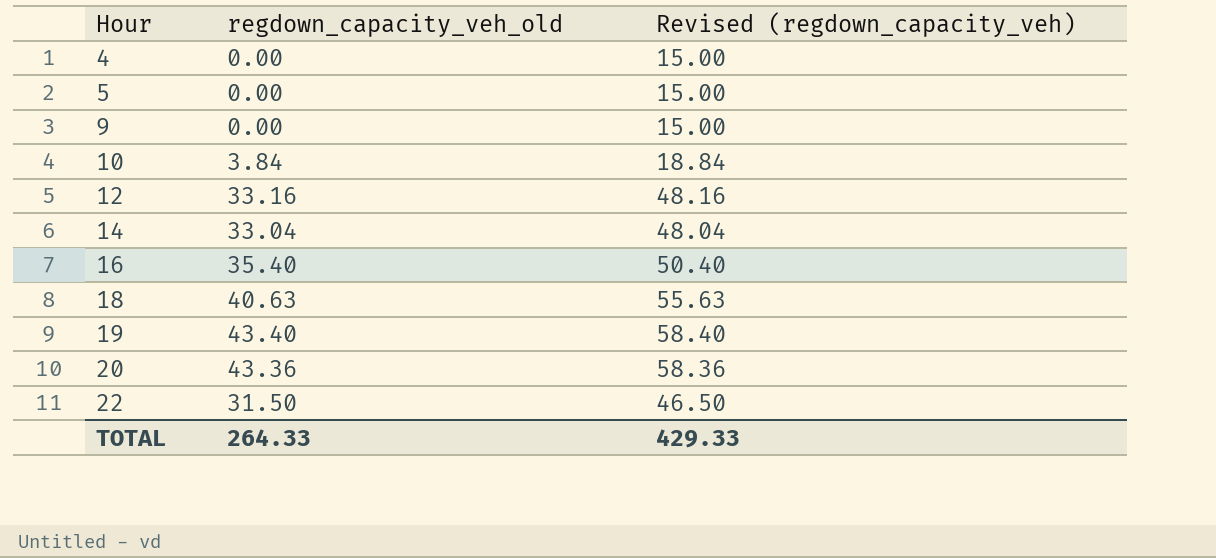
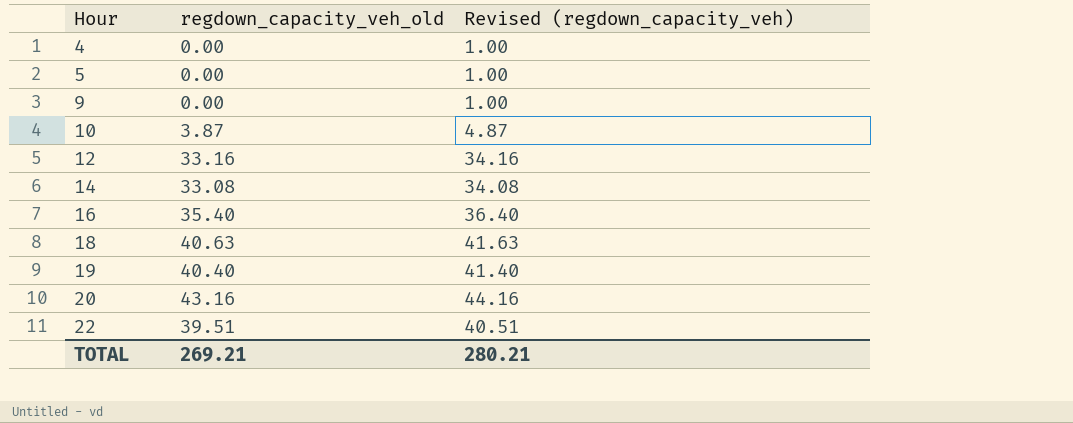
column Revised (regdown_capacity_veh) | formula: [regdown_capacity_veh_old] + 15 -> [regdown_capacity_veh_old] + 1
10 | regdown_capacity_veh_old: 3.84 -> 3.87
14 | regdown_capacity_veh_old: 33.04 -> 33.08
19 | regdown_capacity_veh_old: 43.40 -> 40.40
20 | regdown_capacity_veh_old: 43.36 -> 43.16
22 | regdown_capacity_veh_old: 31.50 -> 39.51
TOTAL | regdown_capacity_veh_old: 264.33 -> 269.21
TOTAL | Revised (regdown_capacity_veh): 429.33 -> 280.21

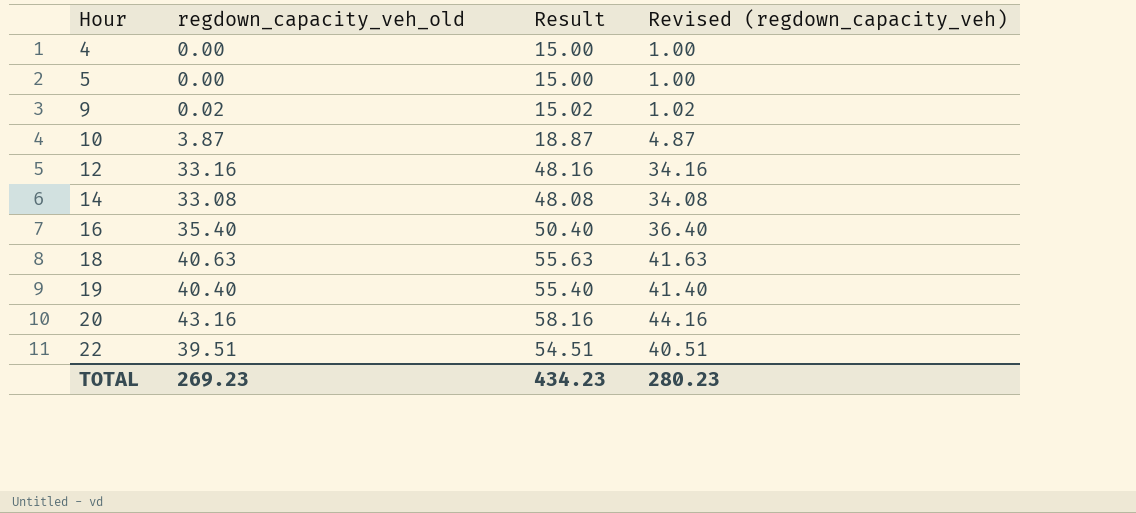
column Result | formula: none -> [regdown_capacity_veh_old] + 15
9 | regdown_capacity_veh_old: 0.00 -> 0.02
9 | Revised (regdown_capacity_veh): 1.00 -> 1.02
TOTAL | regdown_capacity_veh_old: 269.21 -> 269.23
TOTAL | Revised (regdown_capacity_veh): 280.21 -> 280.23

